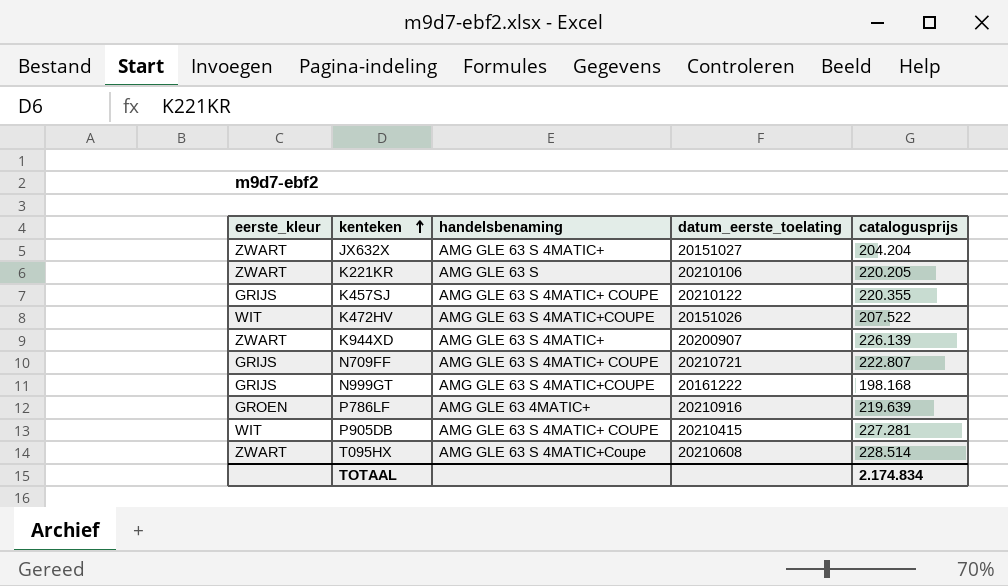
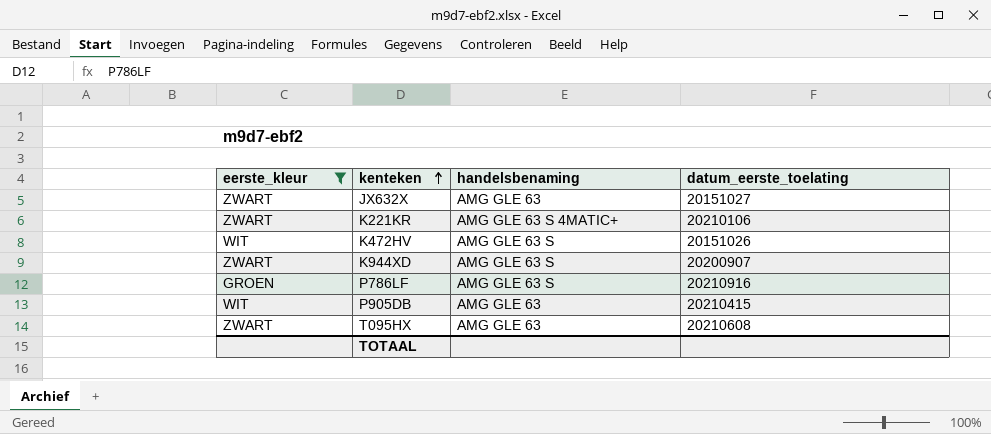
filter: none -> eerste_kleur != GRIJS
column catalogusprijs | position: 5 -> none
JX632X | handelsbenaming: AMG GLE 63 S 4MATIC+ -> AMG GLE 63
K221KR | handelsbenaming: AMG GLE 63 S -> AMG GLE 63 S 4MATIC+
K472HV | handelsbenaming: AMG GLE 63 S 4MATIC+COUPE -> AMG GLE 63 S
K944XD | handelsbenaming: AMG GLE 63 S 4MATIC+ -> AMG GLE 63 S
P786LF | handelsbenaming: AMG GLE 63 4MATIC+ -> AMG GLE 63 S
P905DB | handelsbenaming: AMG GLE 63 S 4MATIC+ COUPE -> AMG GLE 63
T095HX | handelsbenaming: AMG GLE 63 S 4MATIC+Coupe -> AMG GLE 63

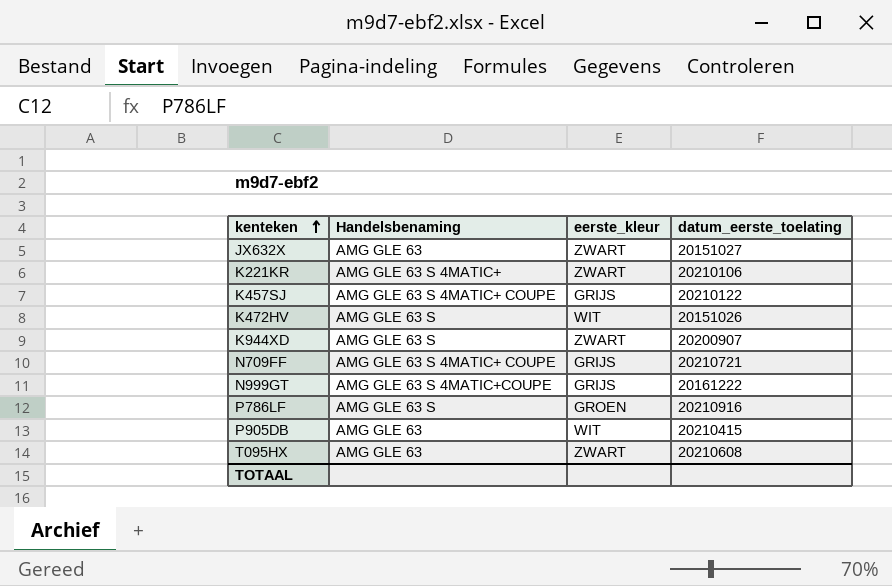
filter: eerste_kleur != GRIJS -> none
column name: handelsbenaming -> Handelsbenaming
column eerste_kleur | position: 1 -> 3

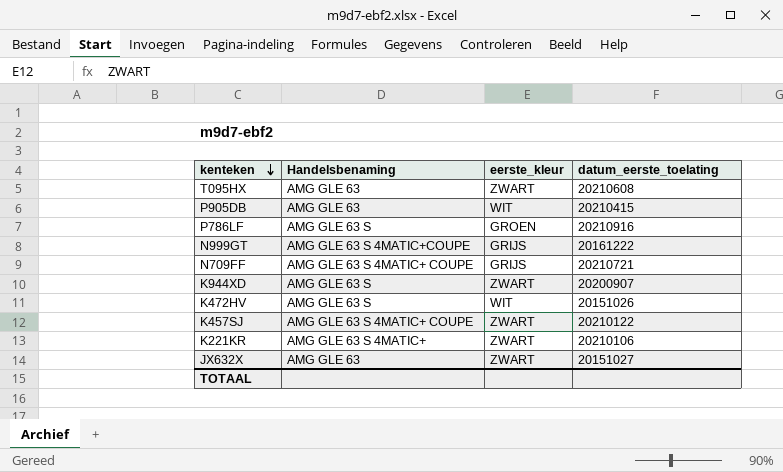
row order: kenteken ascending -> kenteken descending
K457SJ | eerste_kleur: GRIJS -> ZWART

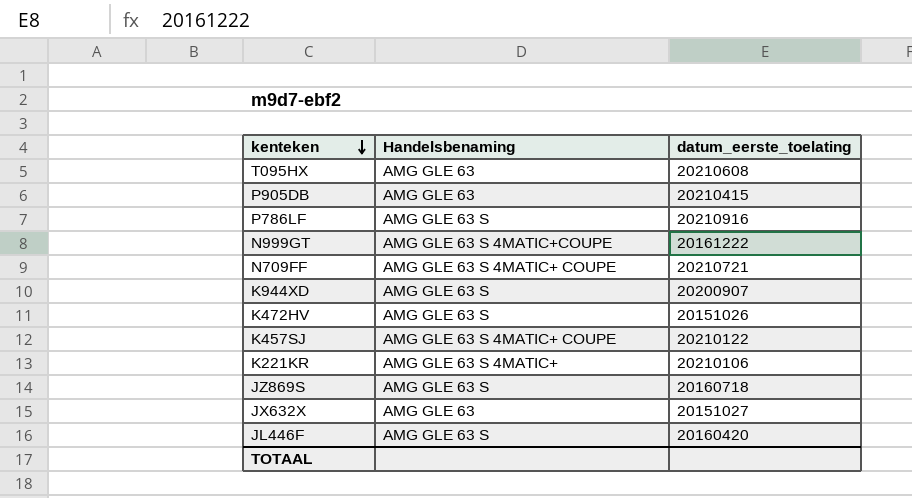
column eerste_kleur | position: 3 -> none
row JZ869S: none -> AMG GLE 63 S | 20160718
row JL446F: none -> AMG GLE 63 S | 20160420

